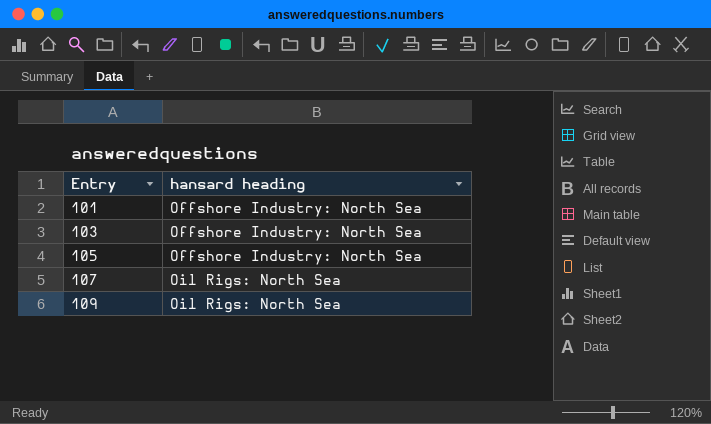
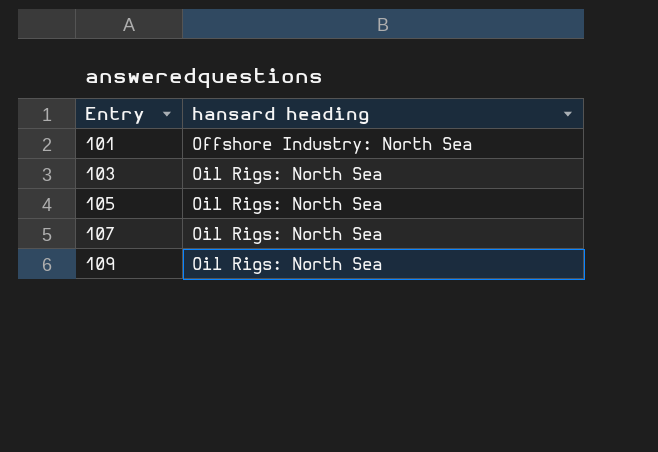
103 | hansard heading: Offshore Industry: North Sea -> Oil Rigs: North Sea
105 | hansard heading: Offshore Industry: North Sea -> Oil Rigs: North Sea

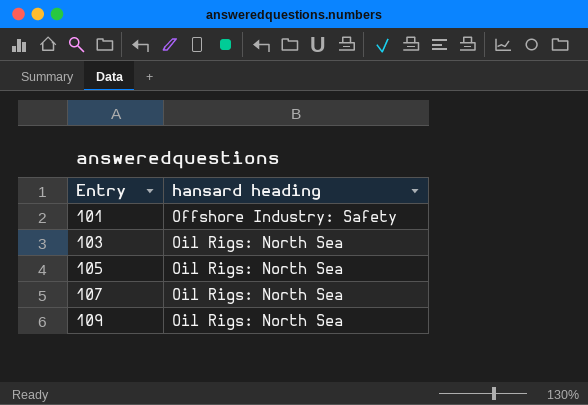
101 | hansard heading: Offshore Industry: North Sea -> Offshore Industry: Safety

